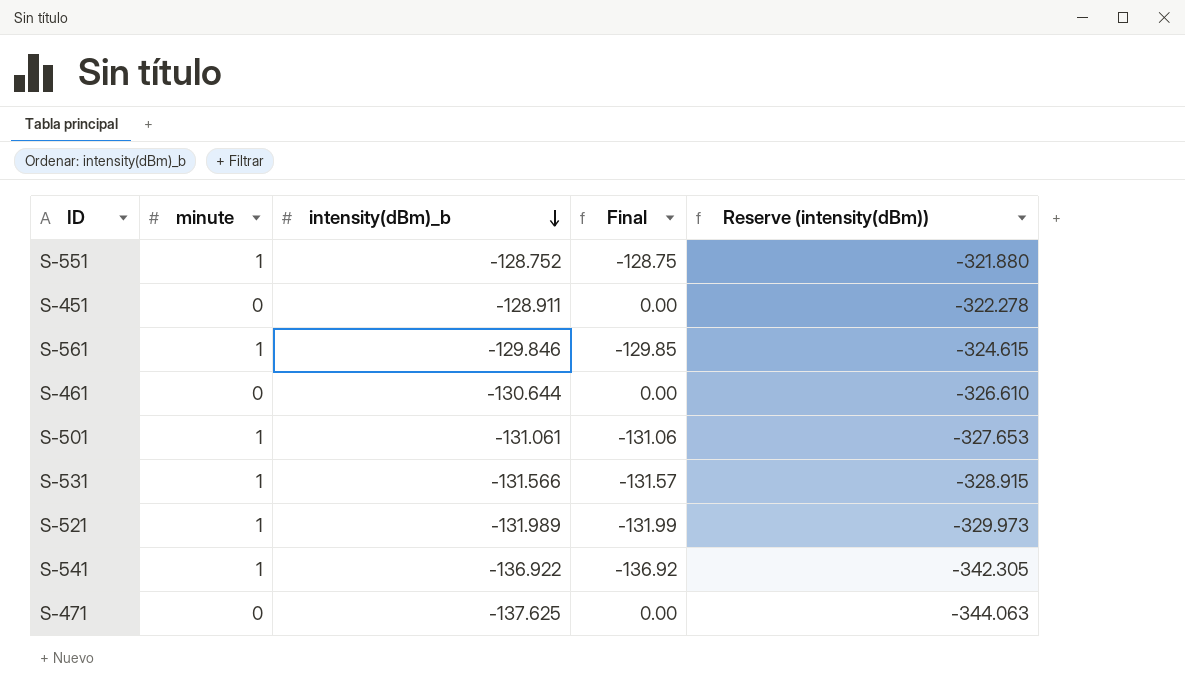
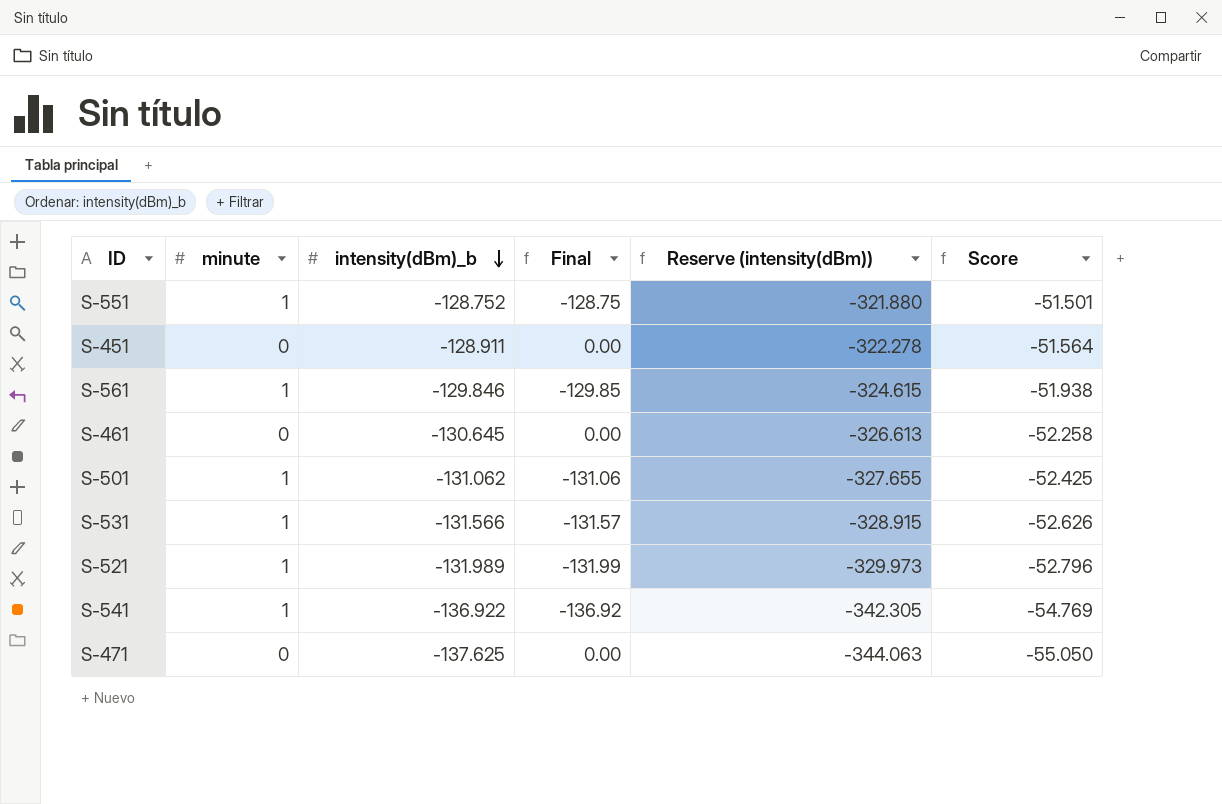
column Score | formula: none -> [intensity(dBm)_b] * 0.4
S-461 | intensity(dBm)_b: -130.644 -> -130.645
S-461 | Reserve (intensity(dBm)): -326.610 -> -326.613
S-501 | intensity(dBm)_b: -131.061 -> -131.062
S-501 | Reserve (intensity(dBm)): -327.653 -> -327.655

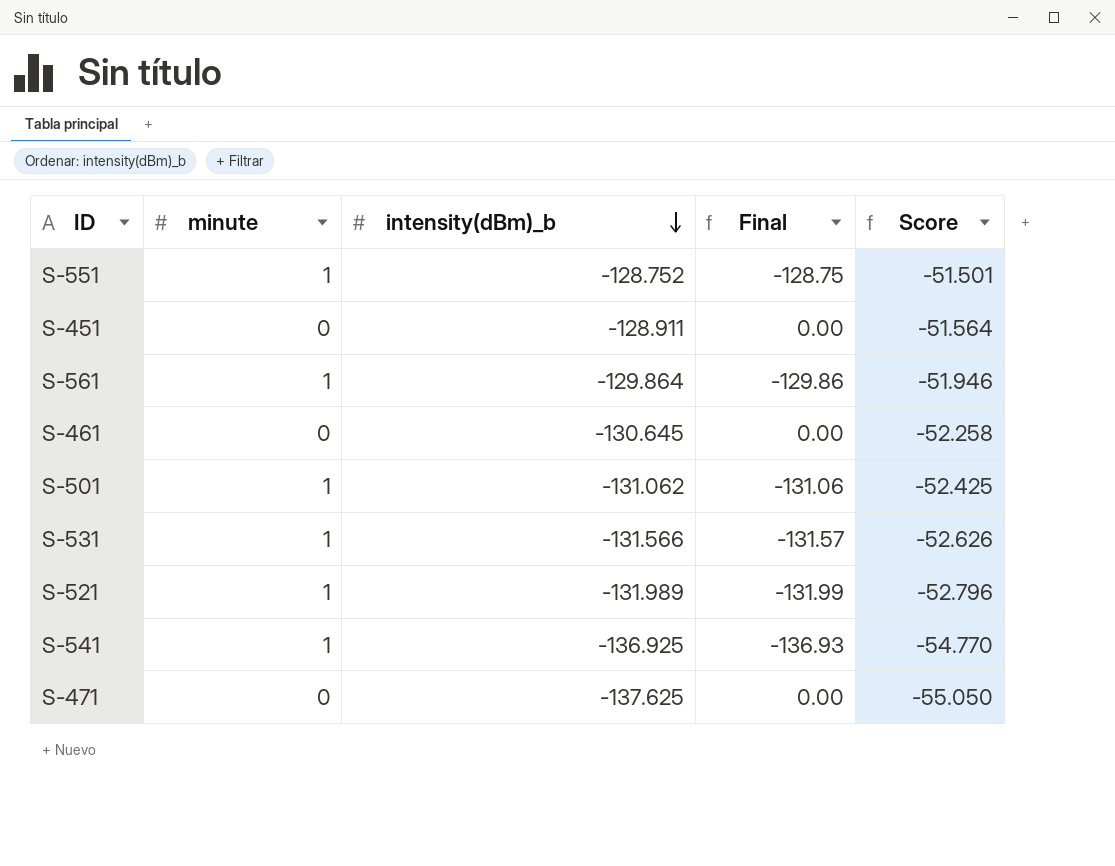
column Reserve (intensity(dBm)) | formula: [intensity(dBm)_b] * 2.5 -> none
S-561 | intensity(dBm)_b: -129.846 -> -129.864
S-561 | Final: -129.85 -> -129.86
S-561 | Score: -51.938 -> -51.946
S-541 | intensity(dBm)_b: -136.922 -> -136.925
S-541 | Final: -136.92 -> -136.93
S-541 | Score: -54.769 -> -54.770

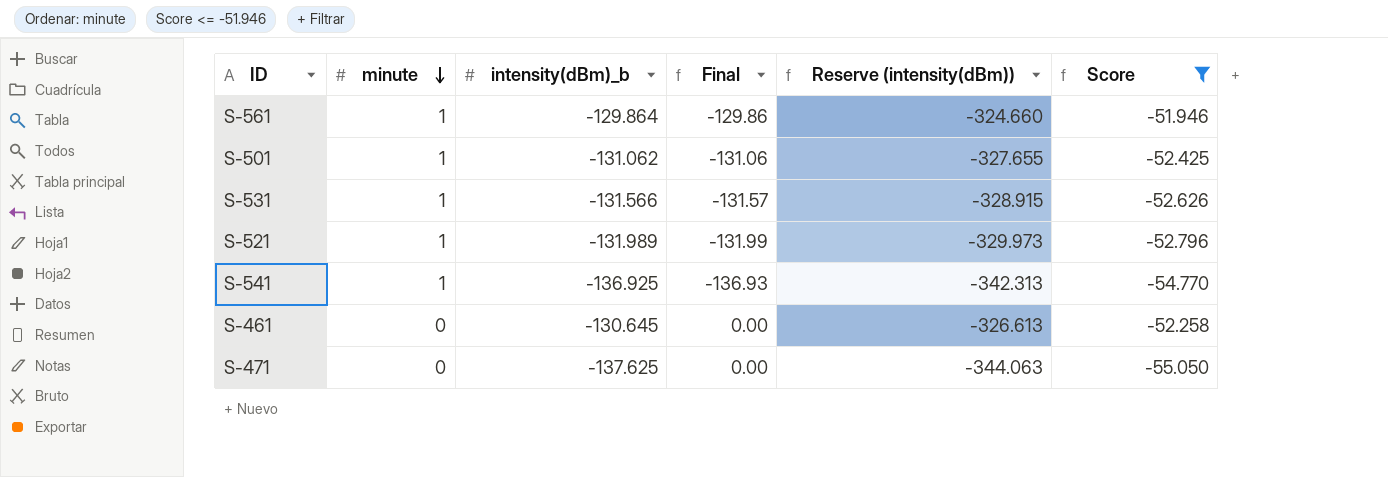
filter: none -> Score <= -51.946
row order: intensity(dBm)_b descending -> minute descending
column Reserve (intensity(dBm)) | formula: none -> [intensity(dBm)_b] * 2.5

